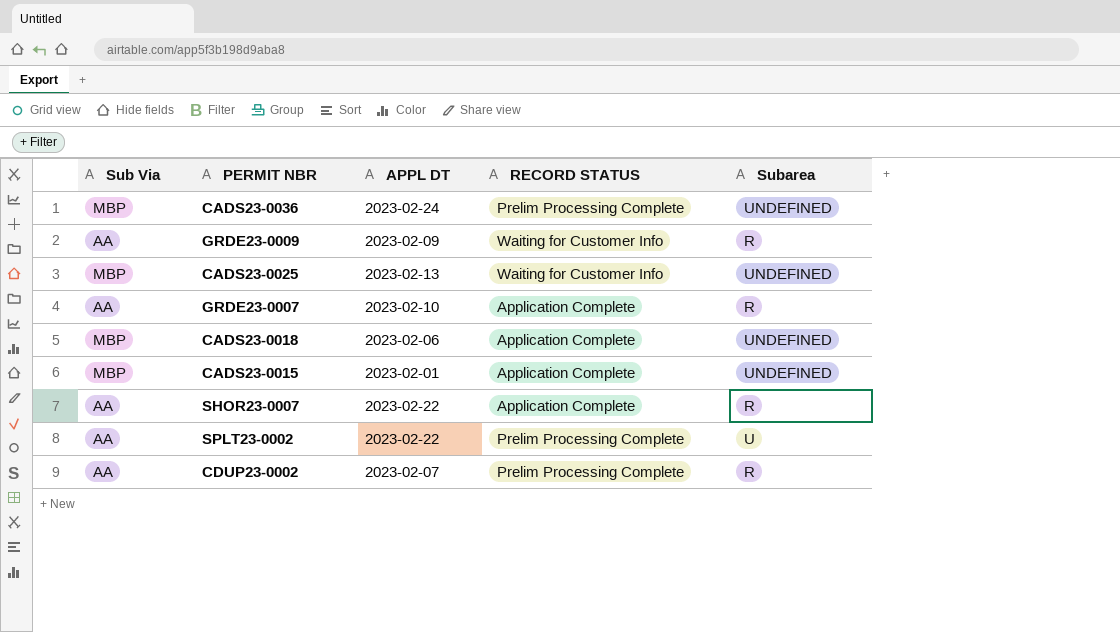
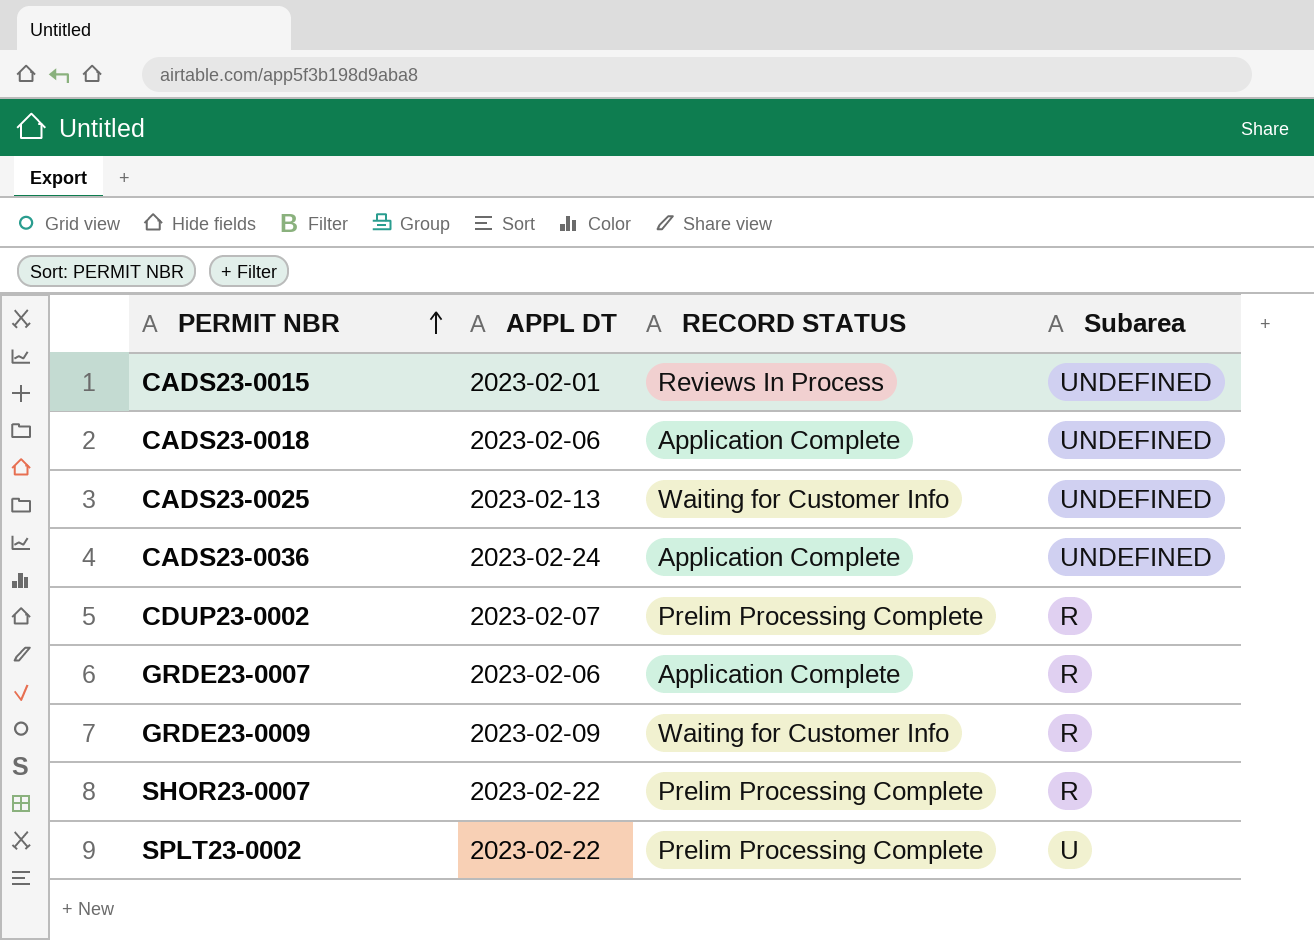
row order: none -> PERMIT NBR ascending
column Sub Via | position: 1 -> none
CADS23-0015 | RECORD STATUS: Application Complete -> Reviews In Process
CADS23-0036 | RECORD STATUS: Prelim Processing Complete -> Application Complete
GRDE23-0007 | APPL DT: 2023-02-10 -> 2023-02-06
SHOR23-0007 | RECORD STATUS: Application Complete -> Prelim Processing Complete

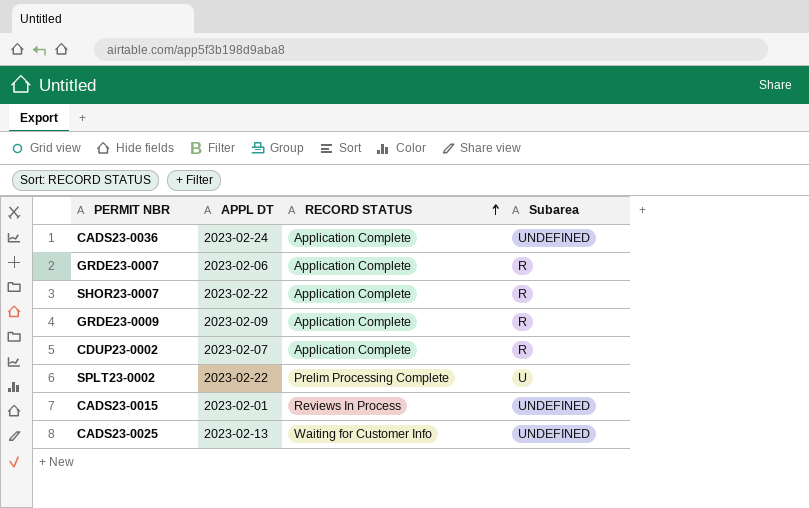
row order: PERMIT NBR ascending -> RECORD STATUS ascending
row CADS23-0018: 2023-02-06 | Application Complete | UNDEFINED -> none
SHOR23-0007 | RECORD STATUS: Prelim Processing Complete -> Application Complete
GRDE23-0009 | RECORD STATUS: Waiting for Customer Info -> Application Complete
CDUP23-0002 | RECORD STATUS: Prelim Processing Complete -> Application Complete

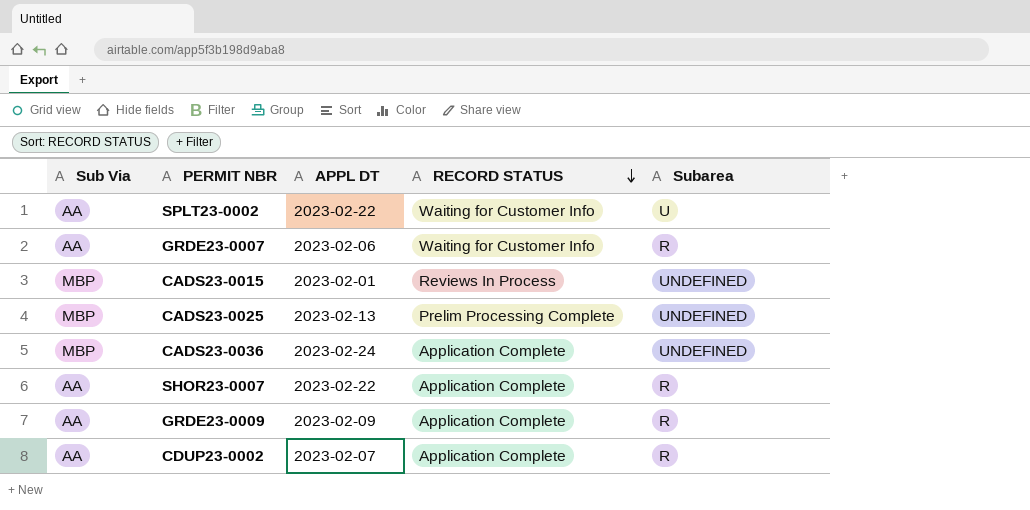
row order: RECORD STATUS ascending -> RECORD STATUS descending
column Sub Via | position: none -> 1
SPLT23-0002 | RECORD STATUS: Prelim Processing Complete -> Waiting for Customer Info
GRDE23-0007 | RECORD STATUS: Application Complete -> Waiting for Customer Info
CADS23-0025 | RECORD STATUS: Waiting for Customer Info -> Prelim Processing Complete

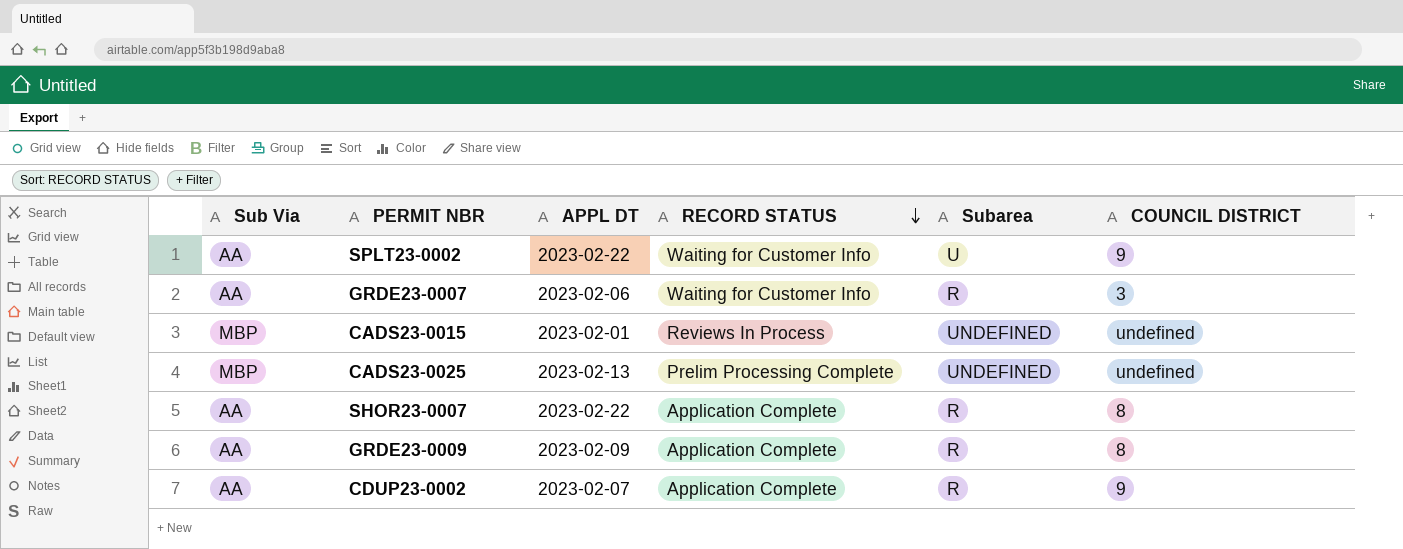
column COUNCIL DISTRICT | position: none -> 6
row CADS23-0036: MBP | 2023-02-24 | Application Complete | UNDEFINED -> none

